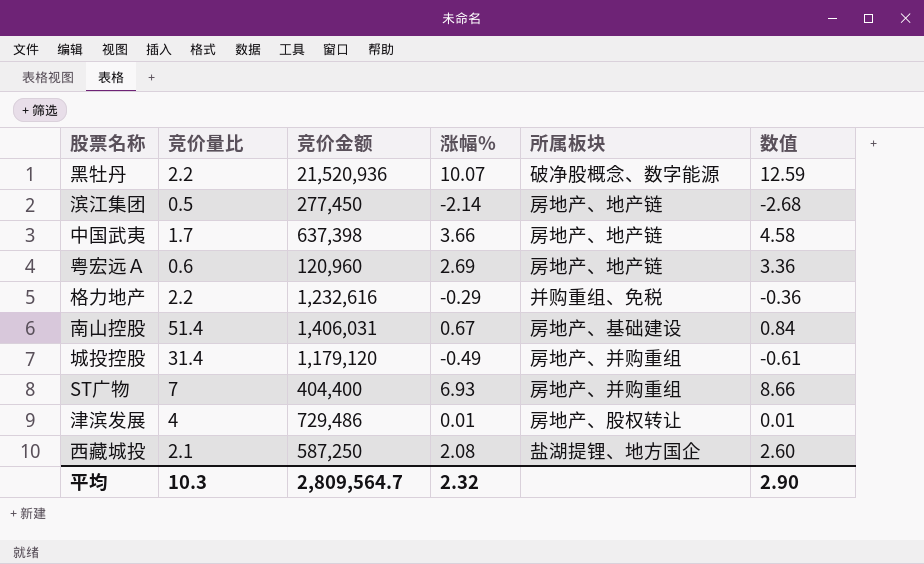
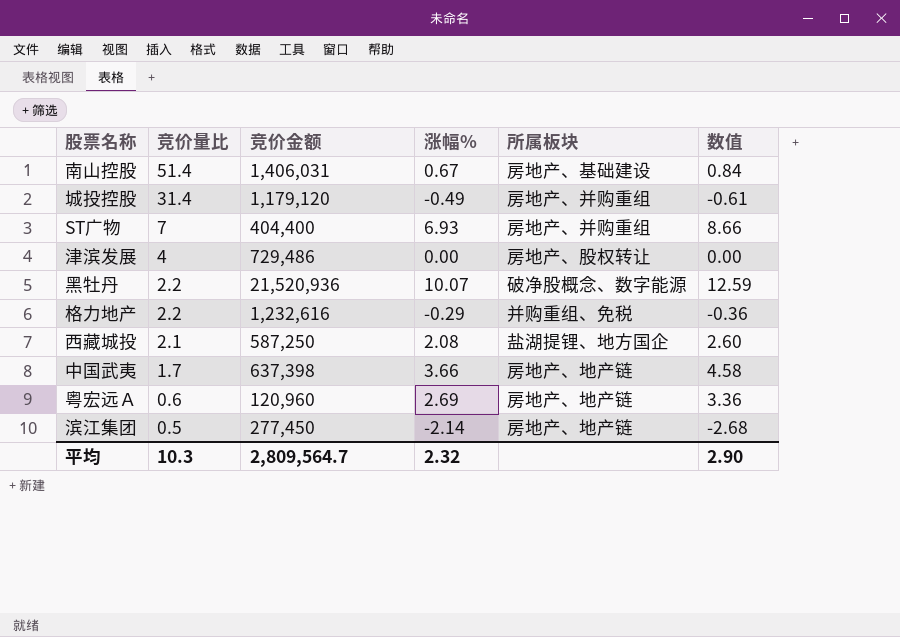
row order: none -> 竞价量比 descending
津滨发展 | 涨幅%: 0.01 -> 0.00
津滨发展 | 数值: 0.01 -> 0.00

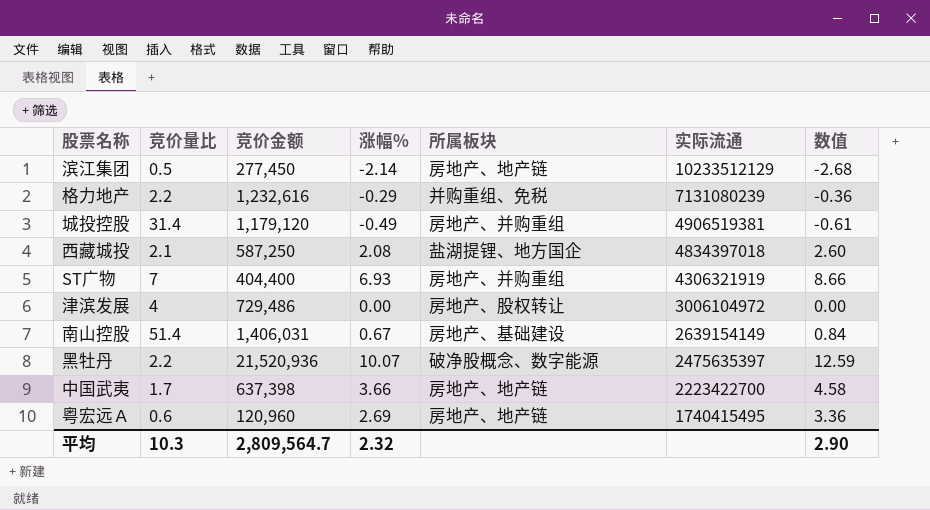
row order: 竞价量比 descending -> 实际流通 descending
column 实际流通 | position: none -> 6

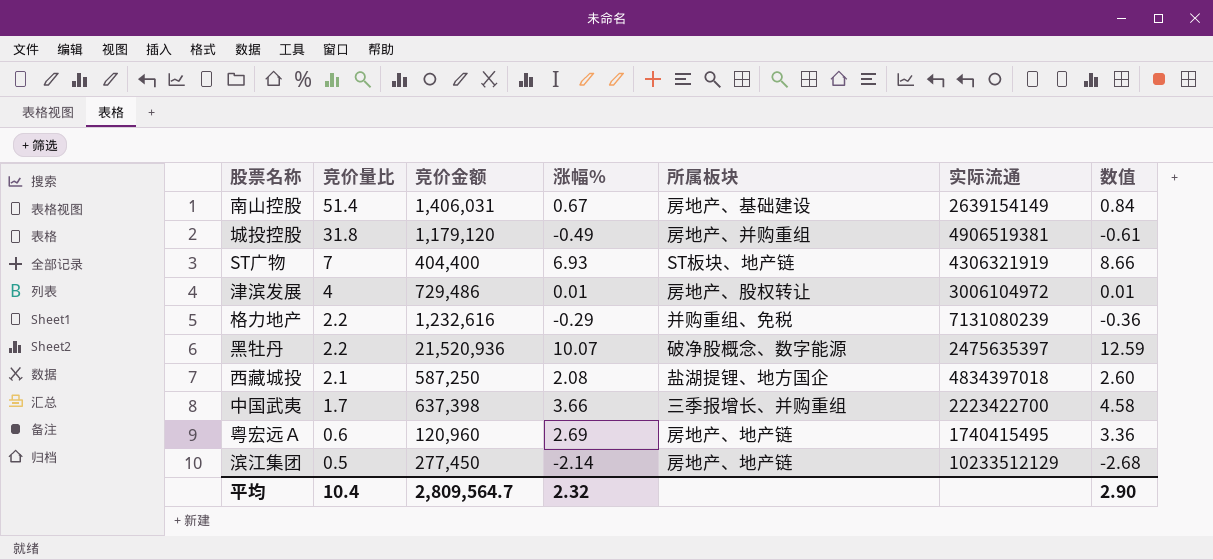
row order: 实际流通 descending -> 竞价量比 descending
城投控股 | 竞价量比: 31.4 -> 31.8
ST广物 | 所属板块: 房地产、并购重组 -> ST板块、地产链
津滨发展 | 涨幅%: 0.00 -> 0.01
津滨发展 | 数值: 0.00 -> 0.01
中国武夷 | 所属板块: 房地产、地产链 -> 三季报增长、并购重组
平均 | 竞价量比: 10.3 -> 10.4

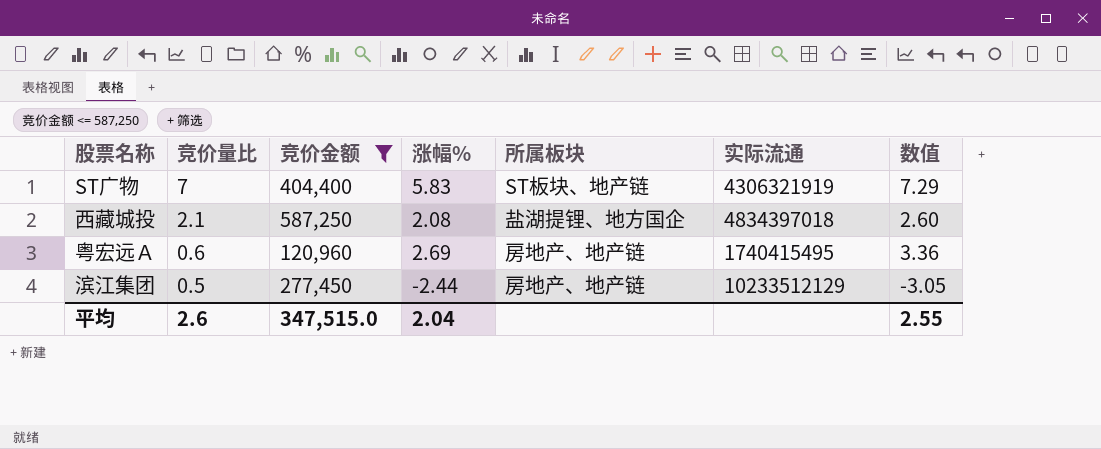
filter: none -> 竞价金额 <= 587,250
ST广物 | 涨幅%: 6.93 -> 5.83
ST广物 | 数值: 8.66 -> 7.29
滨江集团 | 涨幅%: -2.14 -> -2.44
滨江集团 | 数值: -2.68 -> -3.05
平均 | 竞价量比: 10.4 -> 2.6
平均 | 竞价金额: 2,809,564.7 -> 347,515.0
平均 | 涨幅%: 2.32 -> 2.04
平均 | 数值: 2.90 -> 2.55

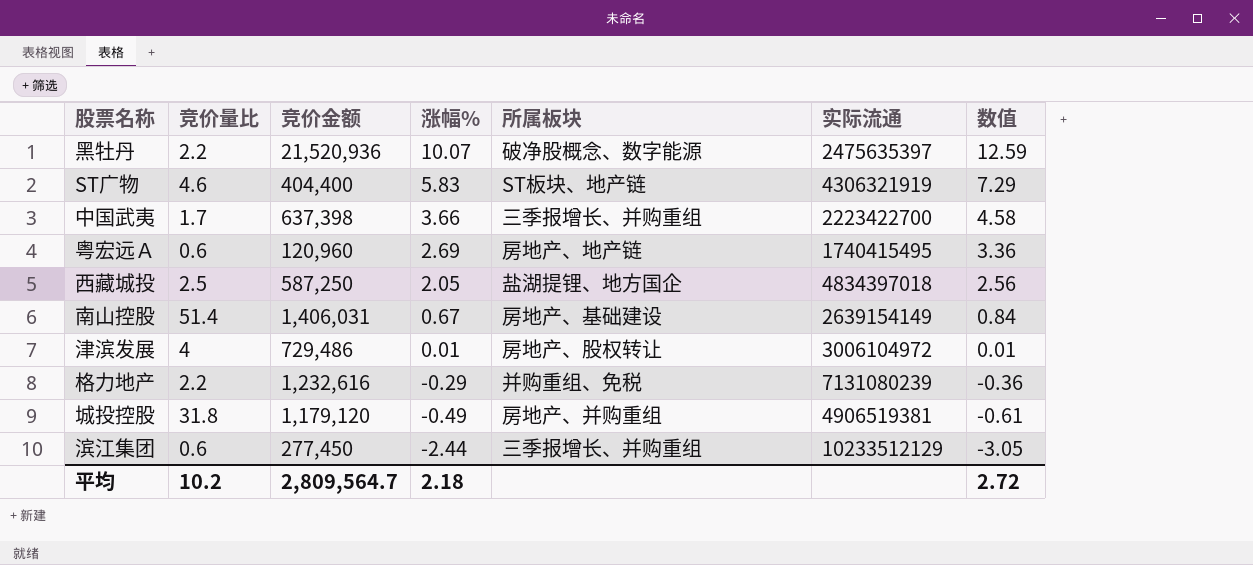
filter: 竞价金额 <= 587,250 -> none
row order: 竞价量比 descending -> 涨幅% descending
ST广物 | 竞价量比: 7 -> 4.6
西藏城投 | 竞价量比: 2.1 -> 2.5
西藏城投 | 涨幅%: 2.08 -> 2.05
西藏城投 | 数值: 2.60 -> 2.56
滨江集团 | 竞价量比: 0.5 -> 0.6
滨江集团 | 所属板块: 房地产、地产链 -> 三季报增长、并购重组
平均 | 竞价量比: 2.6 -> 10.2
平均 | 竞价金额: 347,515.0 -> 2,809,564.7
平均 | 涨幅%: 2.04 -> 2.18
平均 | 数值: 2.55 -> 2.72

